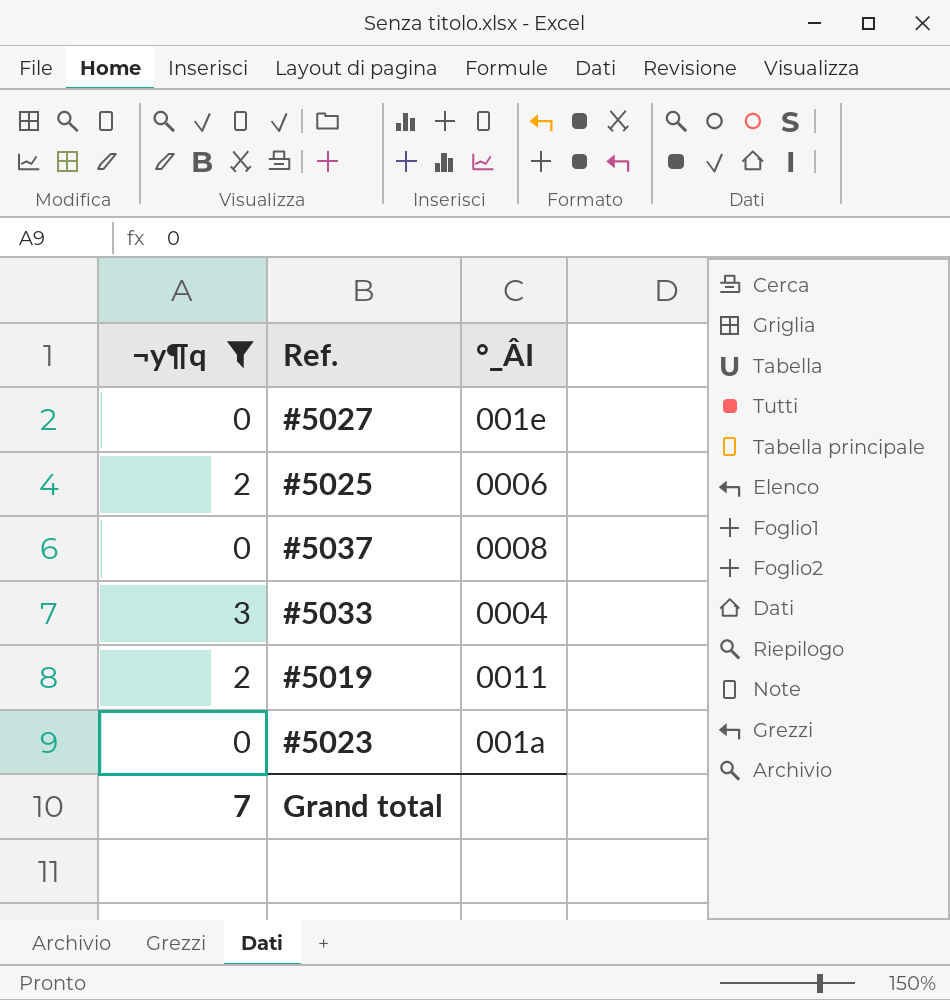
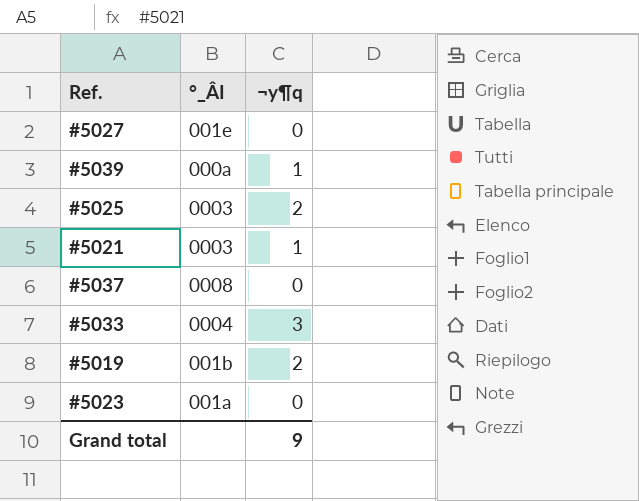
filter: ¬y¶q != 1 -> none
column ¬y¶q | position: 1 -> 3
#5025 | °_ÂI: 0006 -> 0003
#5019 | °_ÂI: 0011 -> 001b
Grand total | ¬y¶q: 7 -> 9

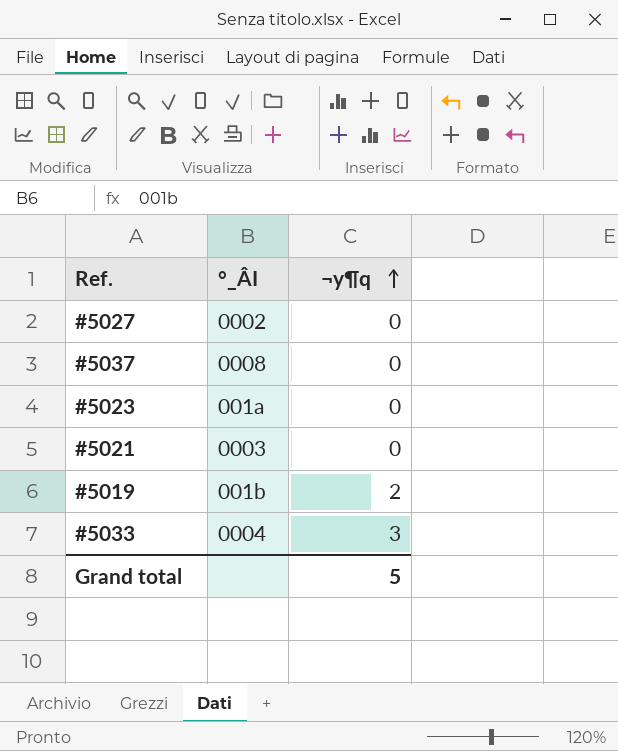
row order: none -> ¬y¶q ascending
row #5039: 000a | 1 -> none
row #5025: 0003 | 2 -> none
#5027 | °_ÂI: 001e -> 0002
#5021 | ¬y¶q: 1 -> 0
Grand total | ¬y¶q: 9 -> 5

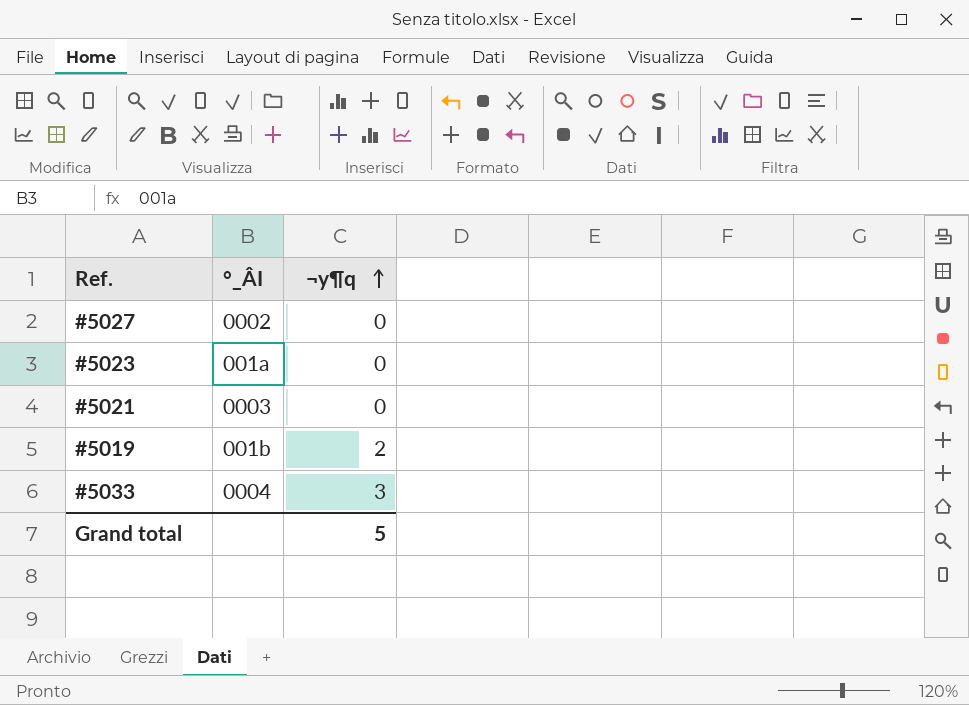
row #5037: 0008 | 0 -> none

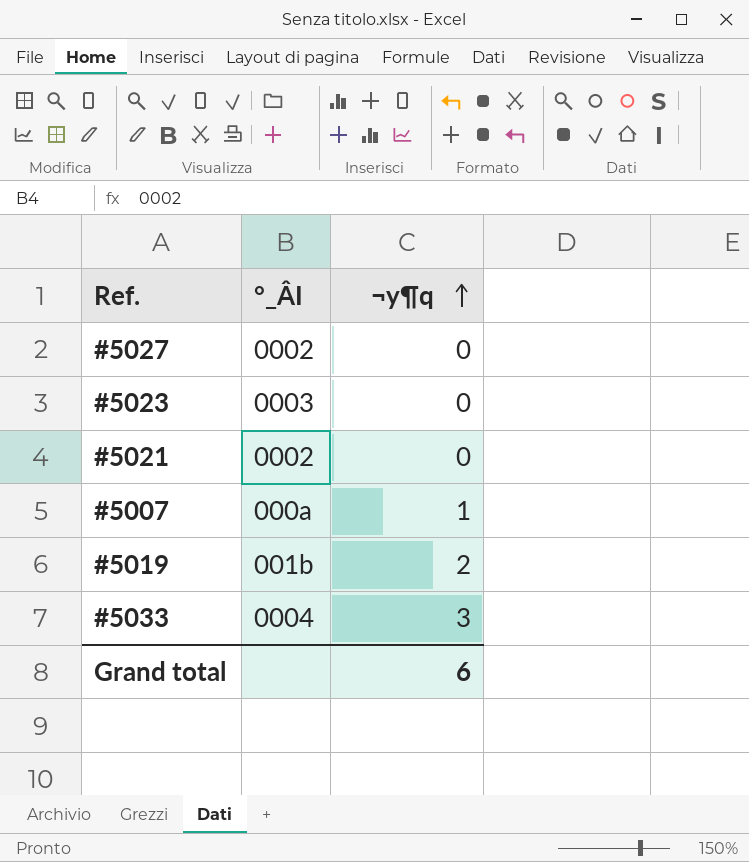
#5023 | °_ÂI: 001a -> 0003
#5021 | °_ÂI: 0003 -> 0002
row #5007: none -> 000a | 1
Grand total | ¬y¶q: 5 -> 6

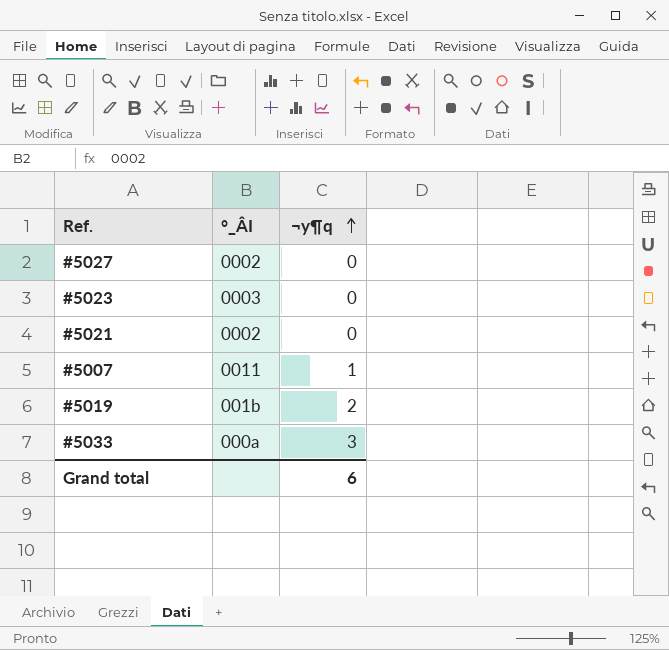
#5007 | °_ÂI: 000a -> 0011
#5033 | °_ÂI: 0004 -> 000a

